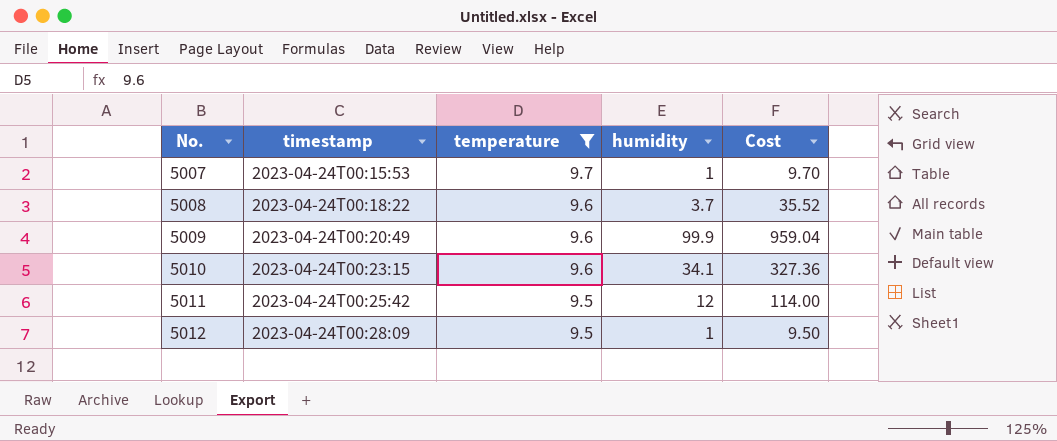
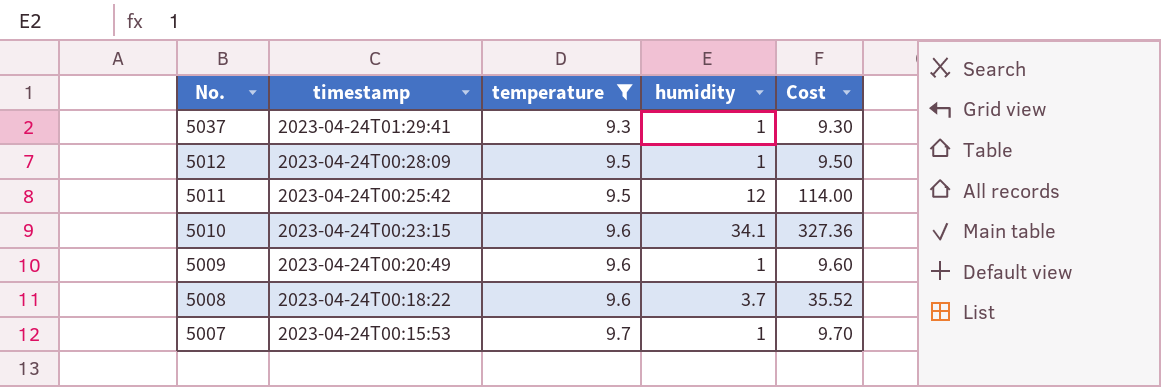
row order: No. ascending -> No. descending
row 5037: none -> 2023-04-24T01:29:41 | 9.3 | 1 | 9.30
5009 | humidity: 99.9 -> 1
5009 | Cost: 959.04 -> 9.60

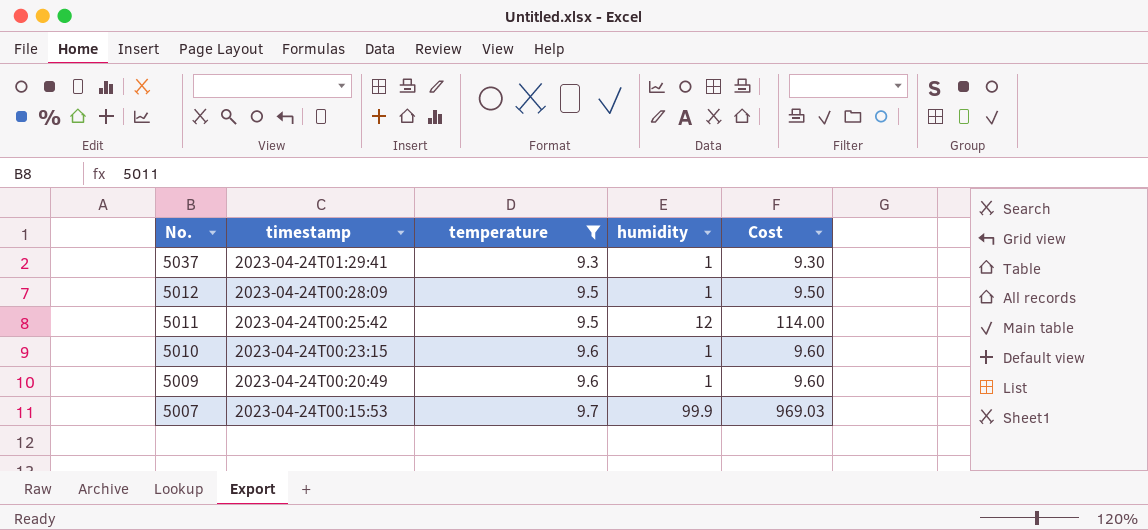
row 5008: 2023-04-24T00:18:22 | 9.6 | 3.7 | 35.52 -> none
5010 | humidity: 34.1 -> 1
5010 | Cost: 327.36 -> 9.60
5007 | humidity: 1 -> 99.9
5007 | Cost: 9.70 -> 969.03

